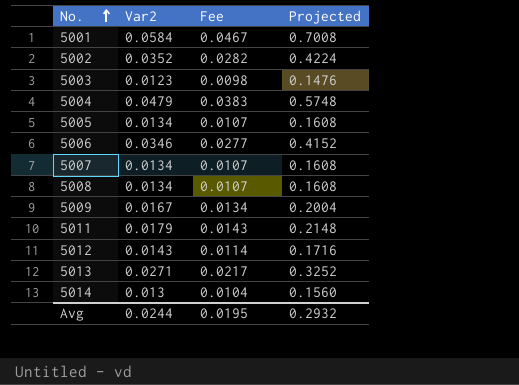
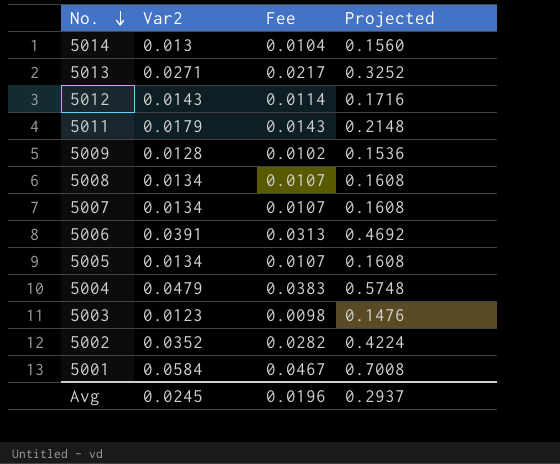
row order: No. ascending -> No. descending
5009 | Var2: 0.0167 -> 0.0128
5009 | Fee: 0.0134 -> 0.0102
5009 | Projected: 0.2004 -> 0.1536
5006 | Var2: 0.0346 -> 0.0391
5006 | Fee: 0.0277 -> 0.0313
5006 | Projected: 0.4152 -> 0.4692
Avg | Var2: 0.0244 -> 0.0245
Avg | Fee: 0.0195 -> 0.0196
Avg | Projected: 0.2932 -> 0.2937

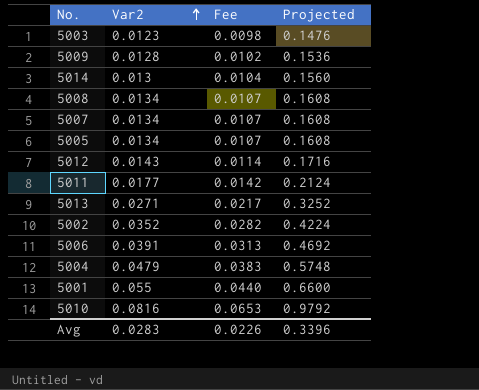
row order: No. descending -> Var2 ascending
5011 | Var2: 0.0179 -> 0.0177
5011 | Fee: 0.0143 -> 0.0142
5011 | Projected: 0.2148 -> 0.2124
5001 | Var2: 0.0584 -> 0.055
5001 | Fee: 0.0467 -> 0.0440
5001 | Projected: 0.7008 -> 0.6600
row 5010: none -> 0.0816 | 0.0653 | 0.9792
Avg | Var2: 0.0245 -> 0.0283
Avg | Fee: 0.0196 -> 0.0226
Avg | Projected: 0.2937 -> 0.3396

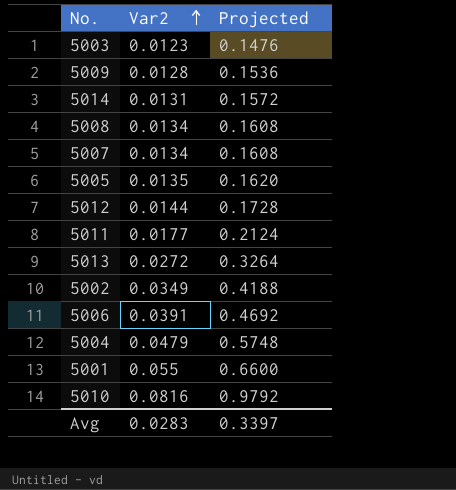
column Fee | formula: [Var2] * 0.8 -> none
5014 | Var2: 0.013 -> 0.0131
5014 | Projected: 0.1560 -> 0.1572
5005 | Var2: 0.0134 -> 0.0135
5005 | Projected: 0.1608 -> 0.1620
5012 | Var2: 0.0143 -> 0.0144
5012 | Projected: 0.1716 -> 0.1728
5013 | Var2: 0.0271 -> 0.0272
5013 | Projected: 0.3252 -> 0.3264
5002 | Var2: 0.0352 -> 0.0349
5002 | Projected: 0.4224 -> 0.4188
Avg | Projected: 0.3396 -> 0.3397

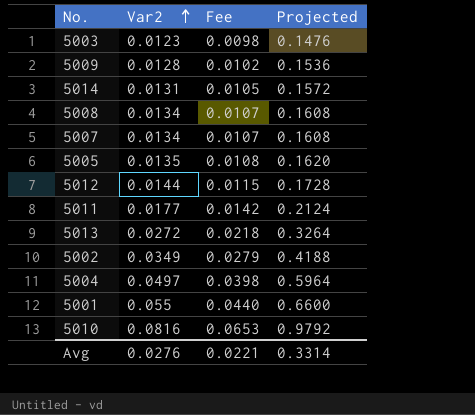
column Fee | formula: none -> [Var2] * 0.8
row 5006: 0.0391 | 0.4692 -> none
5004 | Var2: 0.0479 -> 0.0497
5004 | Projected: 0.5748 -> 0.5964
Avg | Var2: 0.0283 -> 0.0276
Avg | Projected: 0.3397 -> 0.3314

